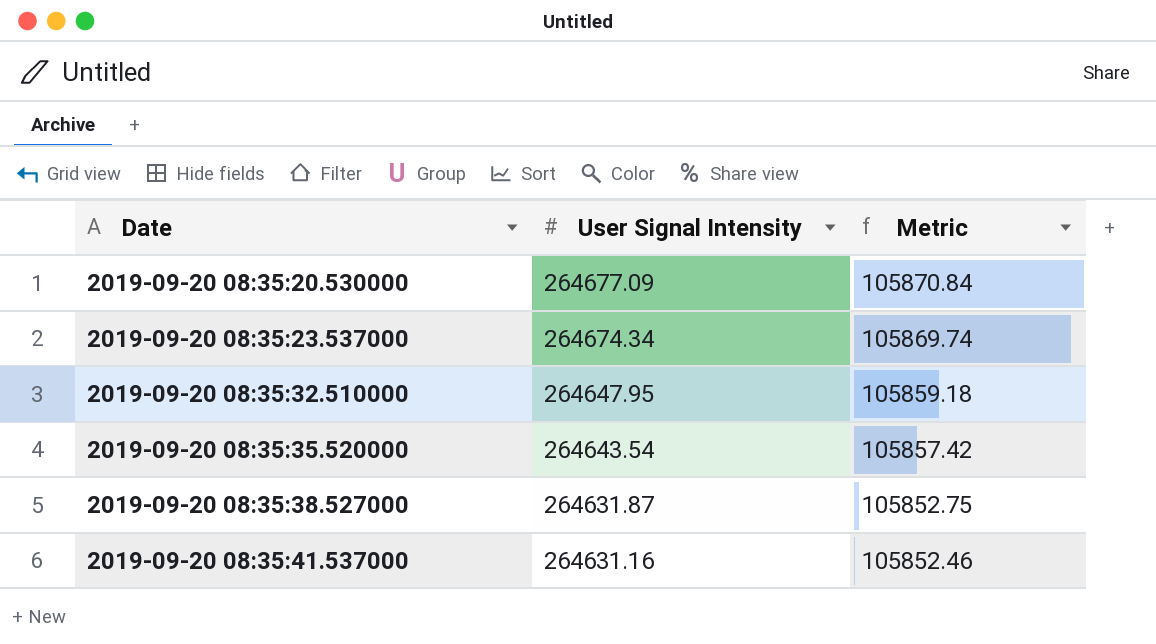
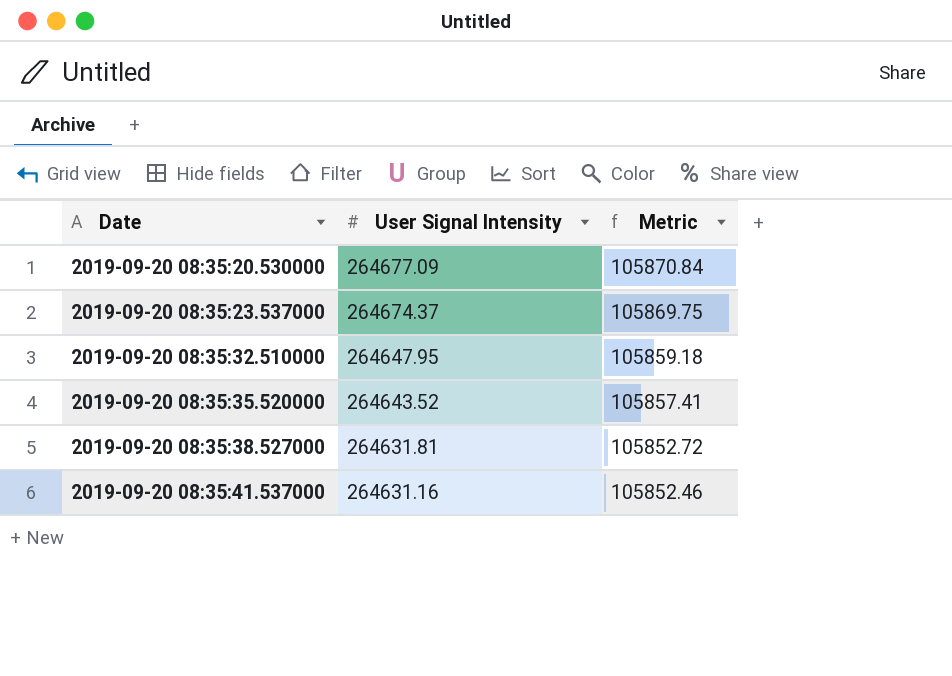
2019-09-20 08:35:23.537000 | User Signal Intensity: 264674.34 -> 264674.37
2019-09-20 08:35:23.537000 | Metric: 105869.74 -> 105869.75
2019-09-20 08:35:35.520000 | User Signal Intensity: 264643.54 -> 264643.52
2019-09-20 08:35:35.520000 | Metric: 105857.42 -> 105857.41
2019-09-20 08:35:38.527000 | User Signal Intensity: 264631.87 -> 264631.81
2019-09-20 08:35:38.527000 | Metric: 105852.75 -> 105852.72

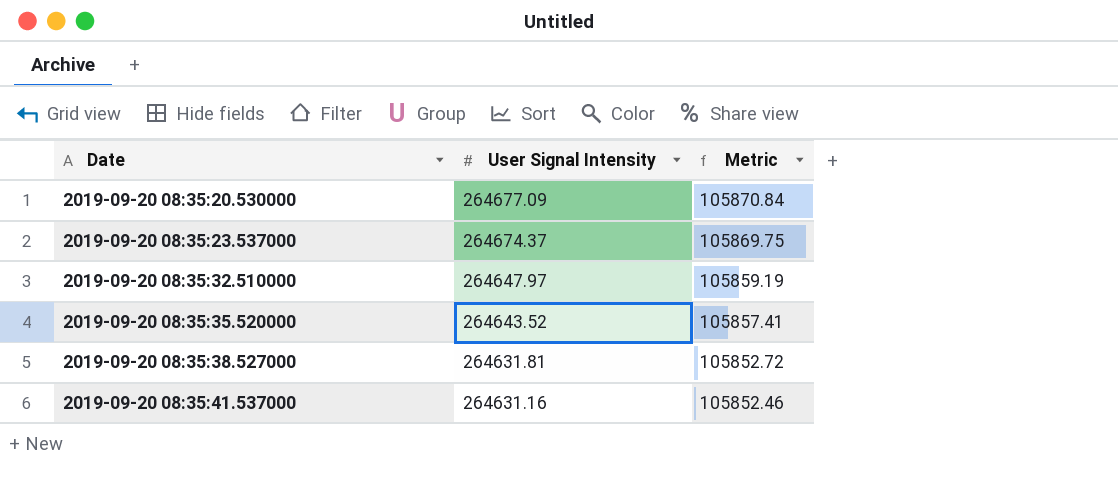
2019-09-20 08:35:32.510000 | User Signal Intensity: 264647.95 -> 264647.97
2019-09-20 08:35:32.510000 | Metric: 105859.18 -> 105859.19

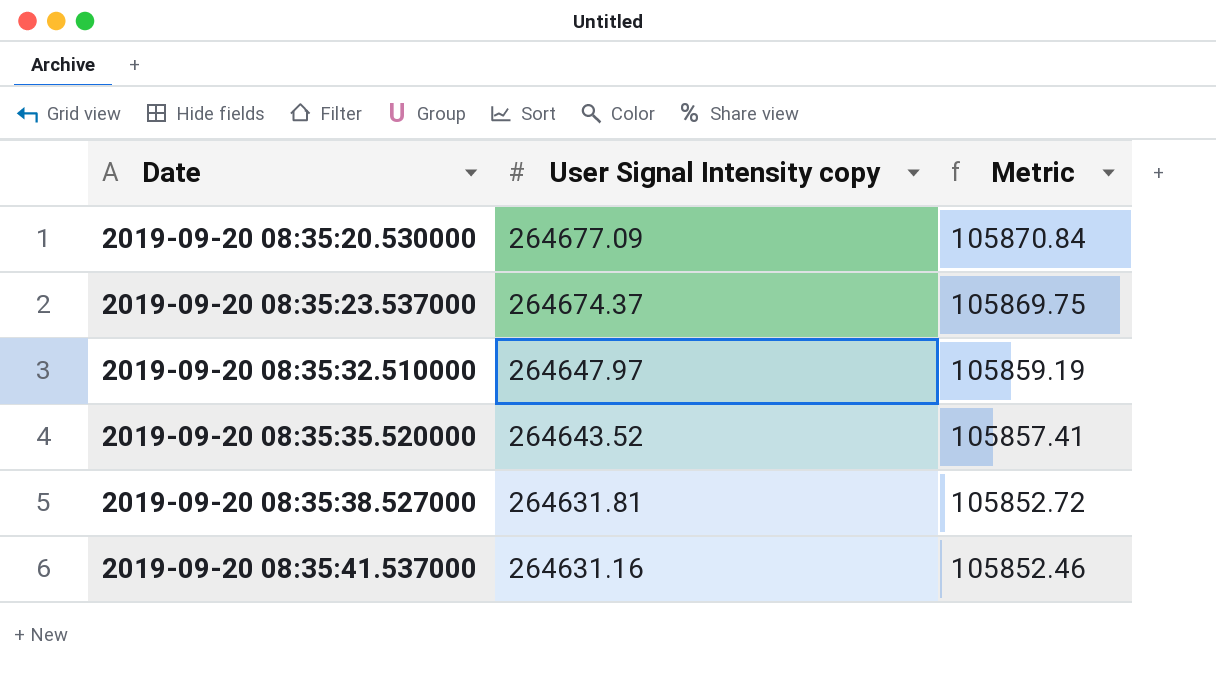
column name: User Signal Intensity -> User Signal Intensity copy

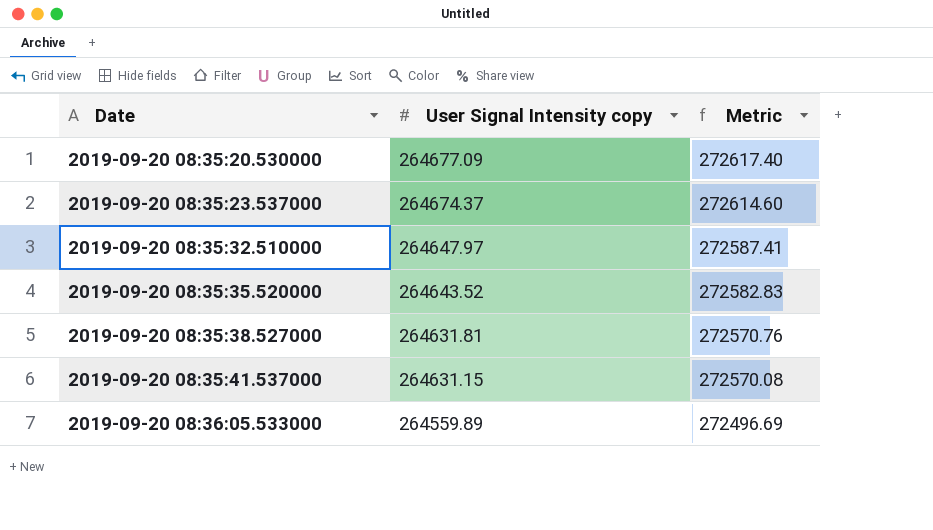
column Metric | formula: [User Signal Intensity copy] * 0.4 -> [User Signal Intensity copy] * 1.03
2019-09-20 08:35:41.537000 | User Signal Intensity copy: 264631.16 -> 264631.15
row 2019-09-20 08:36:05.533000: none -> 264559.89 | 272496.69

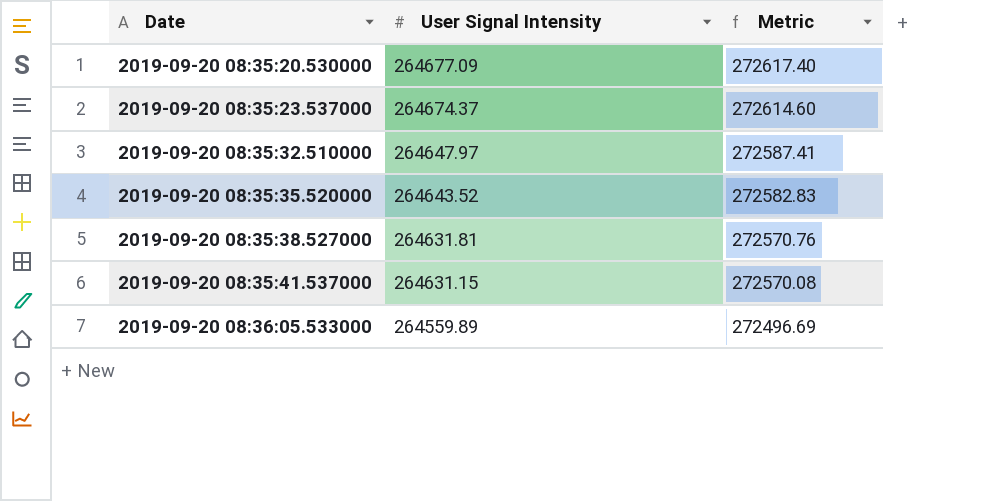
column name: User Signal Intensity copy -> User Signal Intensity

